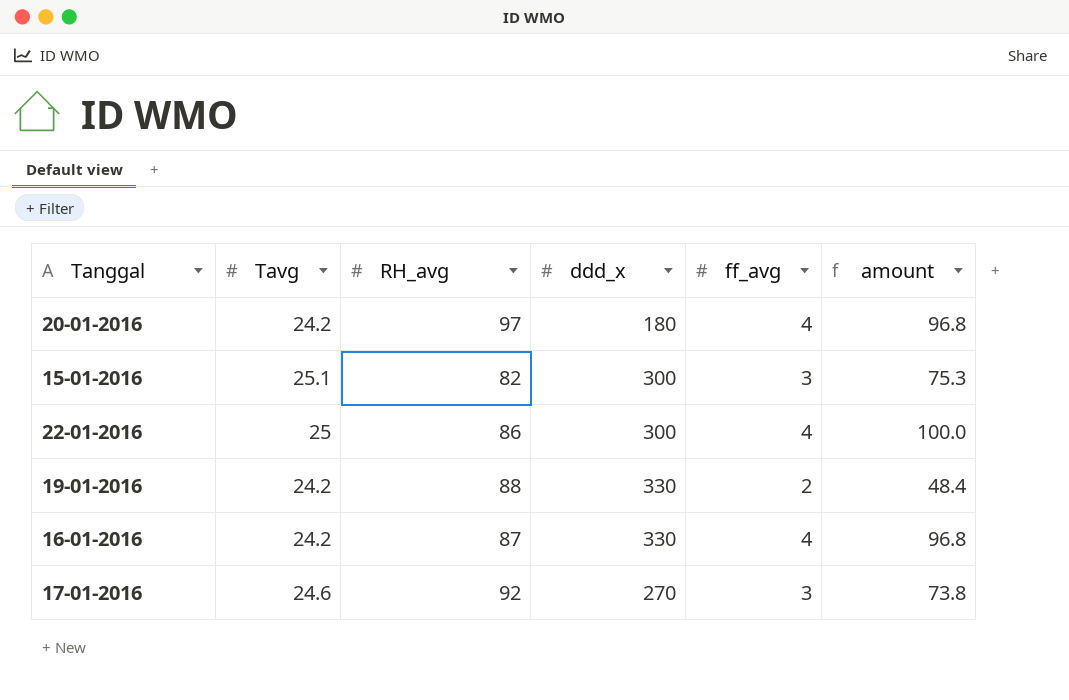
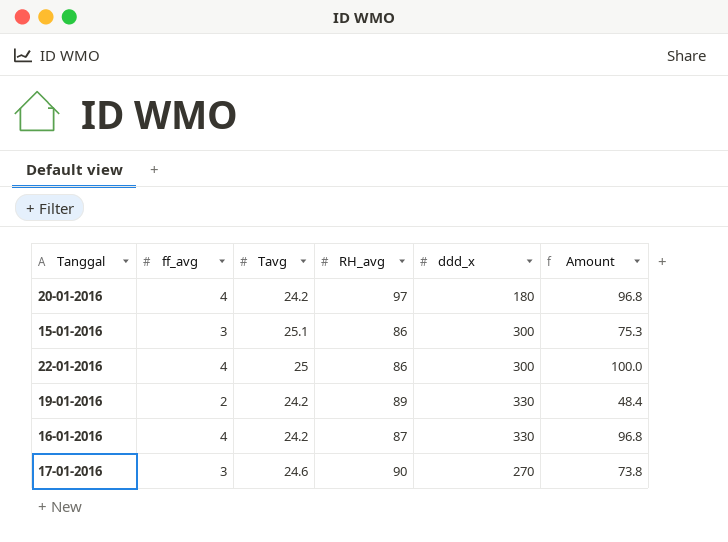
column ff_avg | position: 5 -> 2
column name: amount -> Amount
15-01-2016 | RH_avg: 82 -> 86
19-01-2016 | RH_avg: 88 -> 89
17-01-2016 | RH_avg: 92 -> 90

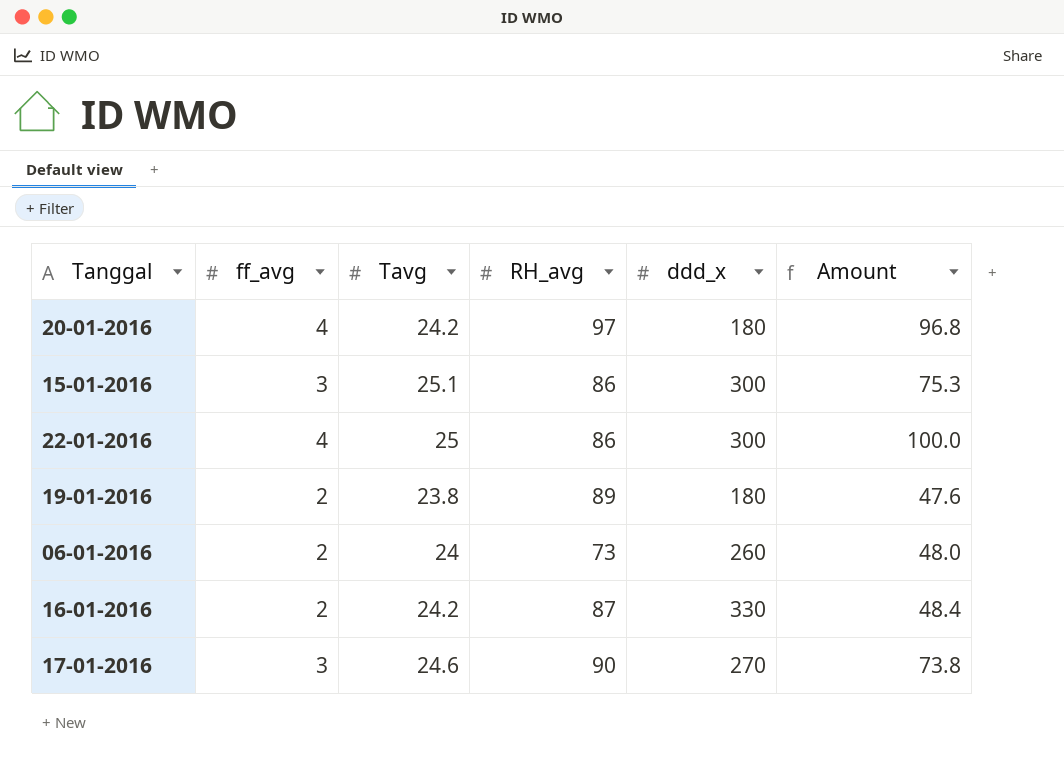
19-01-2016 | Tavg: 24.2 -> 23.8
19-01-2016 | ddd_x: 330 -> 180
19-01-2016 | Amount: 48.4 -> 47.6
row 06-01-2016: none -> 2 | 24 | 73 | 260 | 48.0
16-01-2016 | ff_avg: 4 -> 2
16-01-2016 | Amount: 96.8 -> 48.4

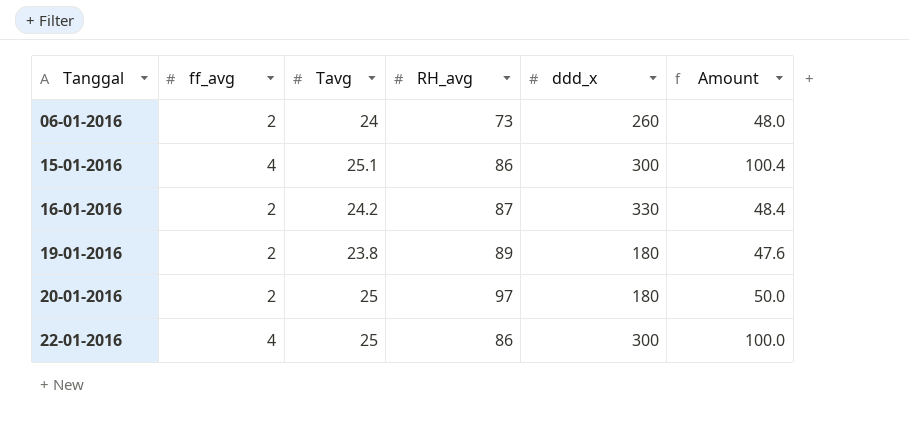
row order: none -> Tanggal ascending
row 17-01-2016: 3 | 24.6 | 90 | 270 | 73.8 -> none
15-01-2016 | ff_avg: 3 -> 4
15-01-2016 | Amount: 75.3 -> 100.4
20-01-2016 | ff_avg: 4 -> 2
20-01-2016 | Tavg: 24.2 -> 25
20-01-2016 | Amount: 96.8 -> 50.0

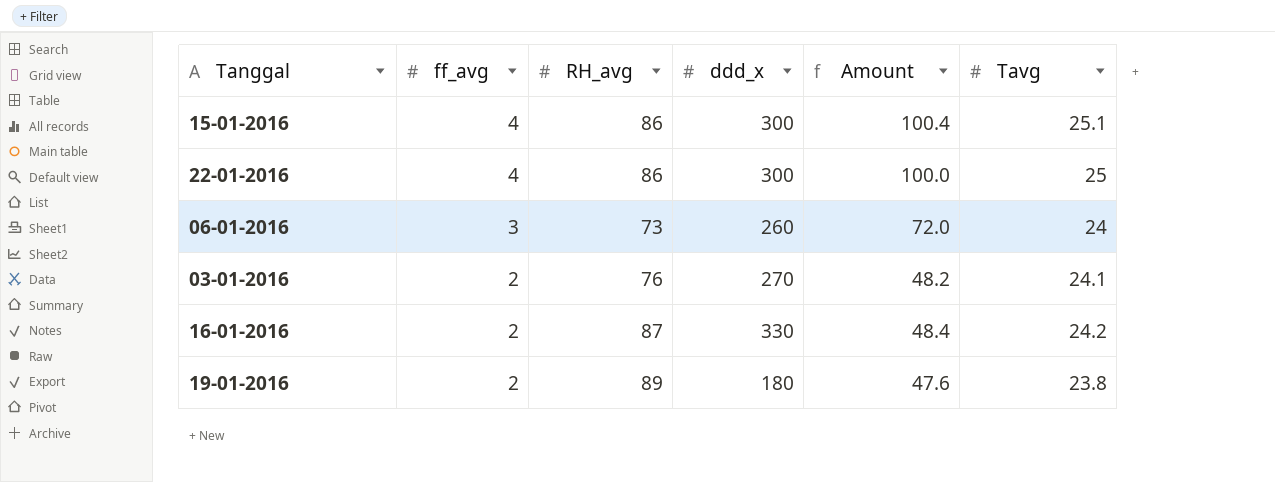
row order: Tanggal ascending -> ff_avg descending
column Tavg | position: 3 -> 6
row 20-01-2016: 2 | 25 | 97 | 180 | 50.0 -> none
06-01-2016 | ff_avg: 2 -> 3
06-01-2016 | Amount: 48.0 -> 72.0
row 03-01-2016: none -> 2 | 76 | 270 | 48.2 | 24.1

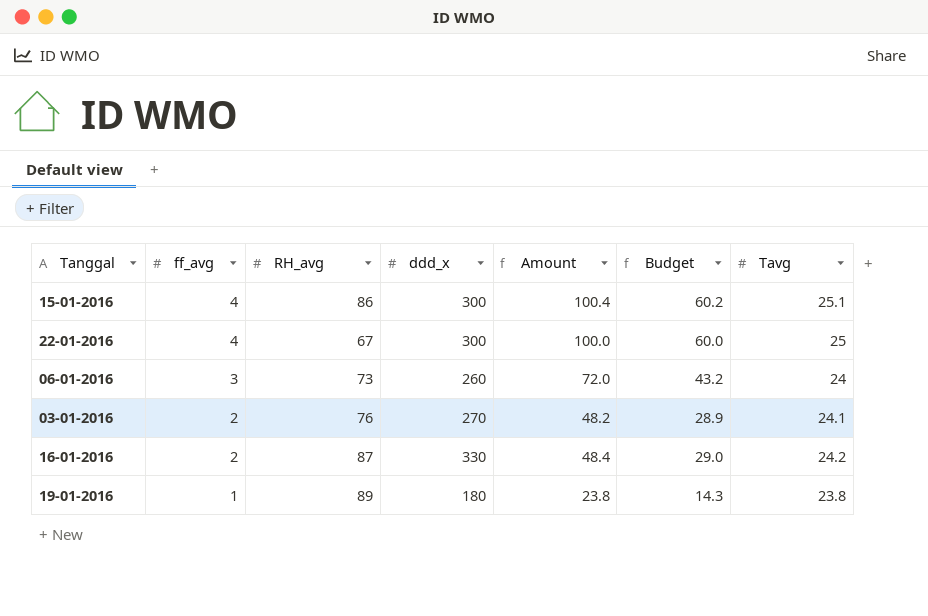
column Budget | formula: none -> [Amount] * 0.6
22-01-2016 | RH_avg: 86 -> 67
19-01-2016 | ff_avg: 2 -> 1
19-01-2016 | Amount: 47.6 -> 23.8

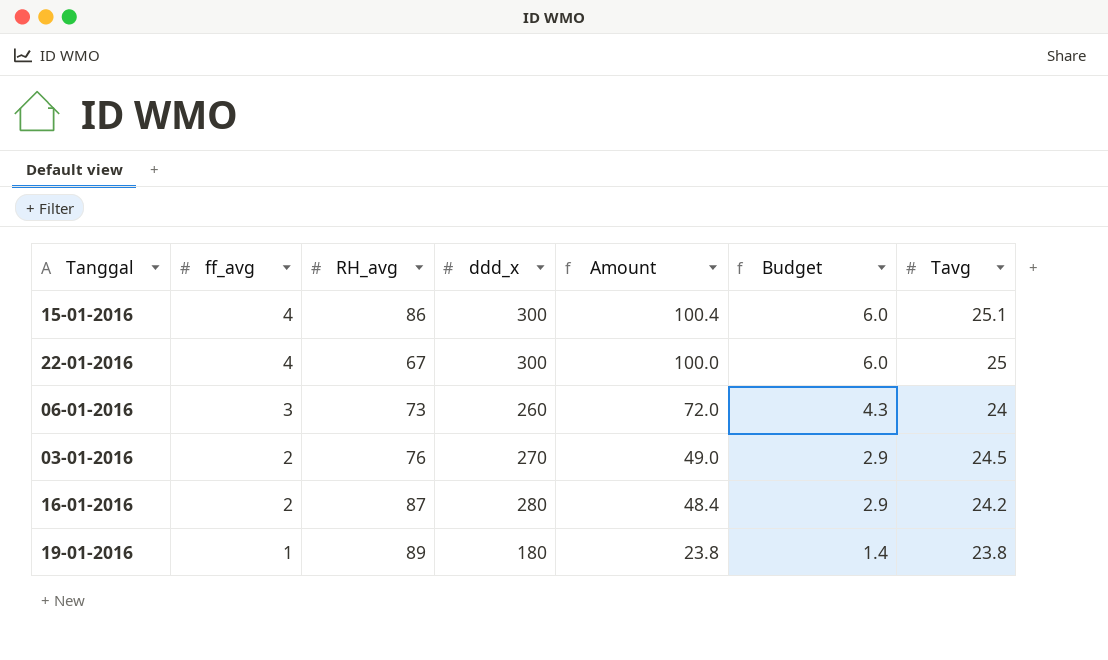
column Budget | formula: [Amount] * 0.6 -> [Amount] * 0.06
03-01-2016 | Amount: 48.2 -> 49.0
03-01-2016 | Tavg: 24.1 -> 24.5
16-01-2016 | ddd_x: 330 -> 280

